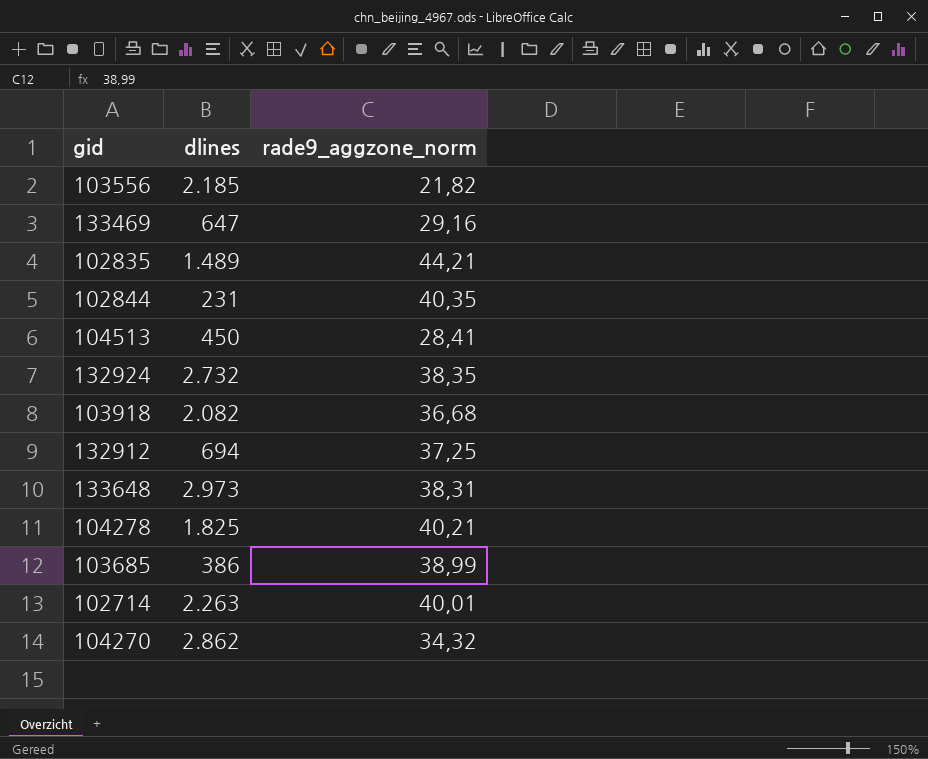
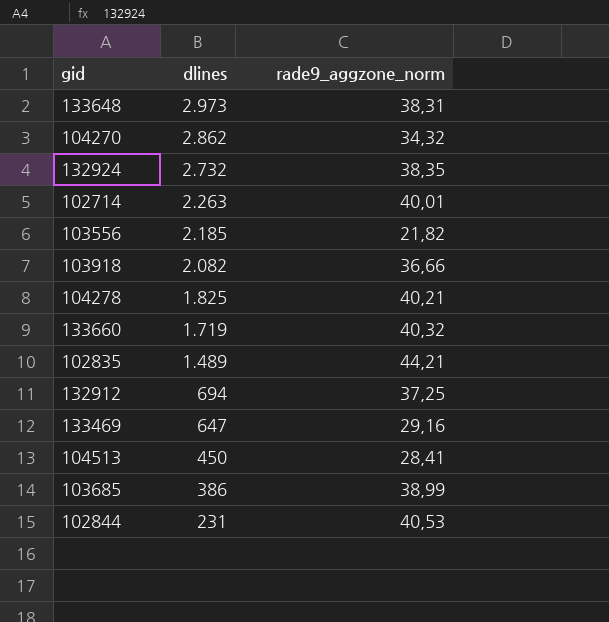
row order: none -> dlines descending
103918 | rade9_aggzone_norm: 36,68 -> 36,66
row 133660: none -> 1.719 | 40,32
102844 | rade9_aggzone_norm: 40,35 -> 40,53

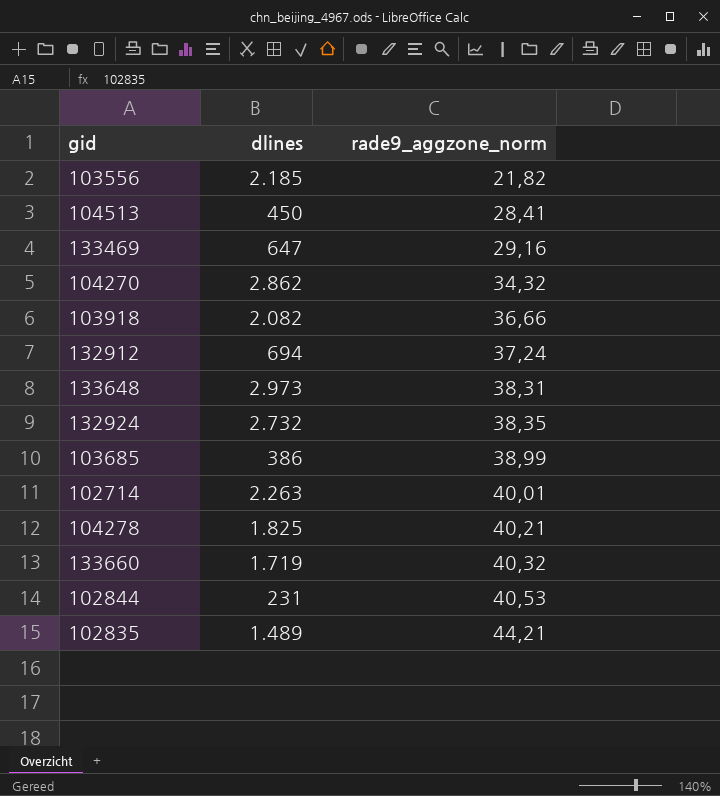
row order: dlines descending -> rade9_aggzone_norm ascending
132912 | rade9_aggzone_norm: 37,25 -> 37,24

